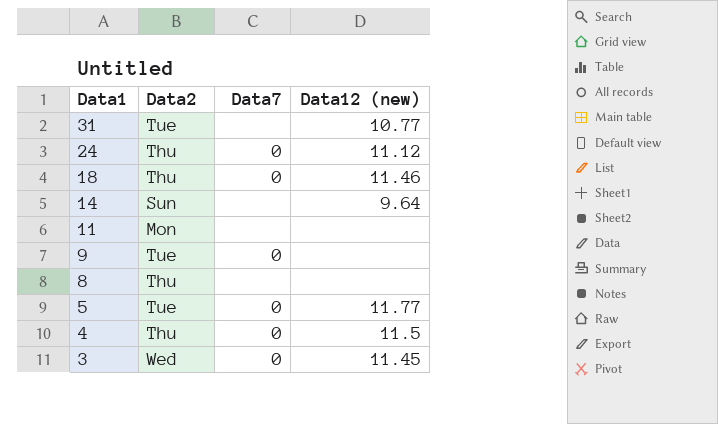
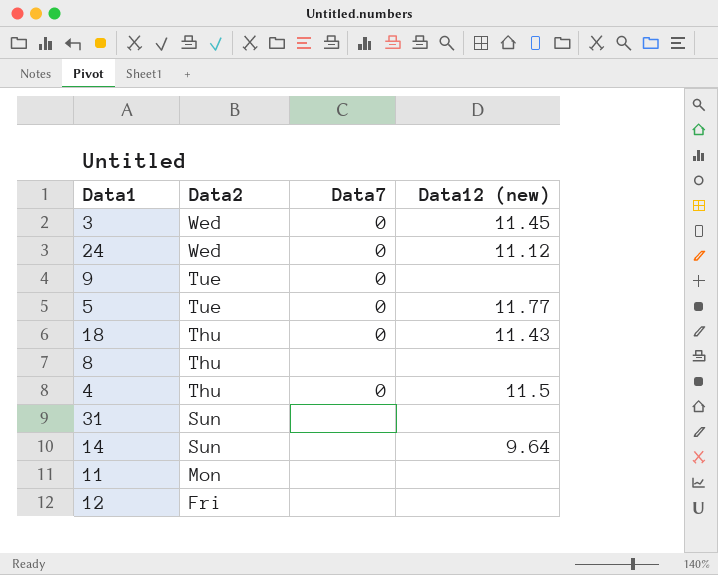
row order: Data1 descending -> Data2 descending
24 | Data2: Thu -> Wed
18 | Data12 (new): 11.46 -> 11.43
31 | Data2: Tue -> Sun
31 | Data12 (new): 10.77 -> none
row 12: none -> Fri | none | none

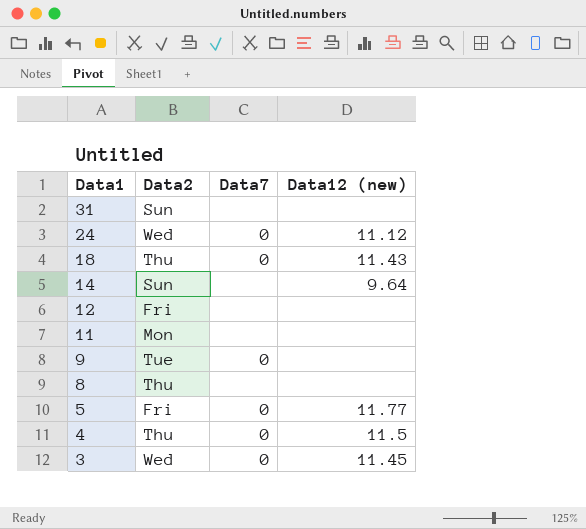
row order: Data2 descending -> Data1 descending
5 | Data2: Tue -> Fri

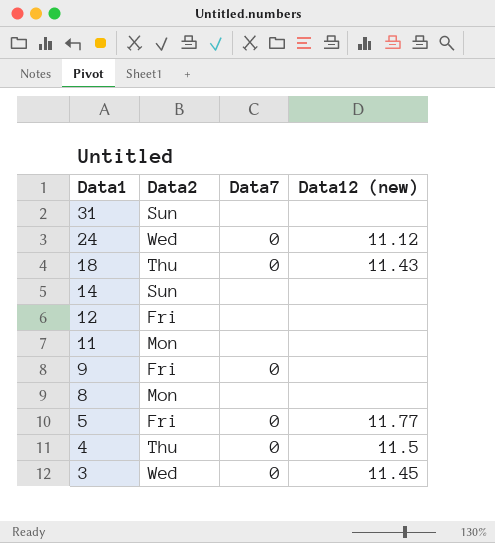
14 | Data12 (new): 9.64 -> none
9 | Data2: Tue -> Fri
8 | Data2: Thu -> Mon

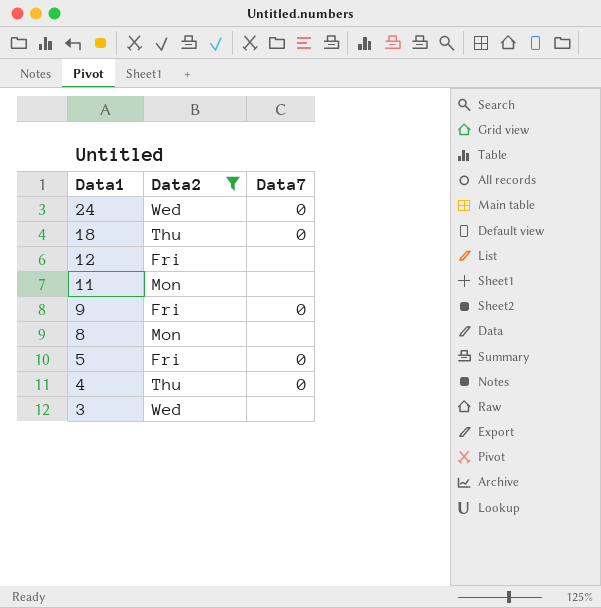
filter: none -> Data2 != Sun
column Data12 (new) | position: 4 -> none
3 | Data7: 0 -> none

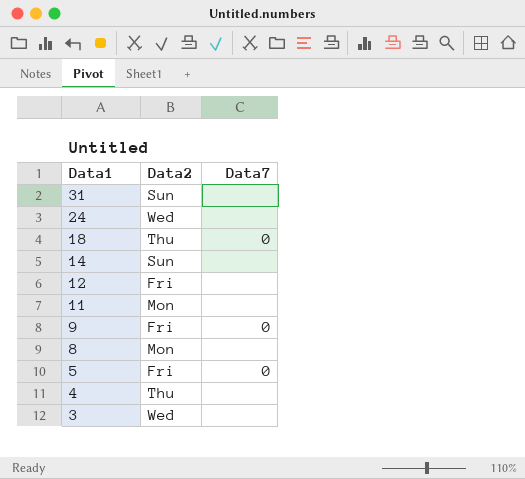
filter: Data2 != Sun -> none
24 | Data7: 0 -> none
4 | Data7: 0 -> none

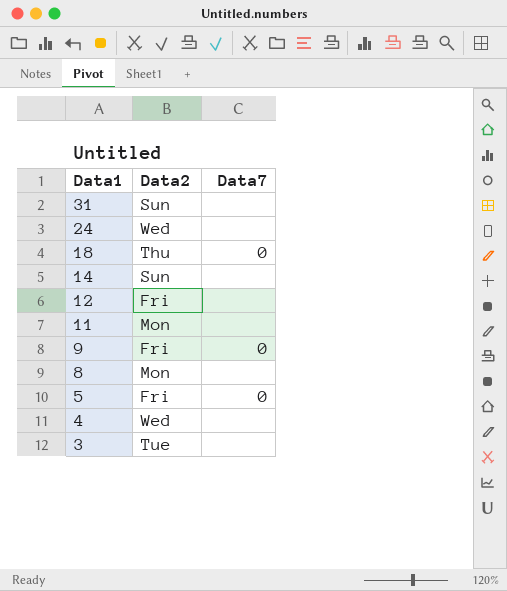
4 | Data2: Thu -> Wed
3 | Data2: Wed -> Tue

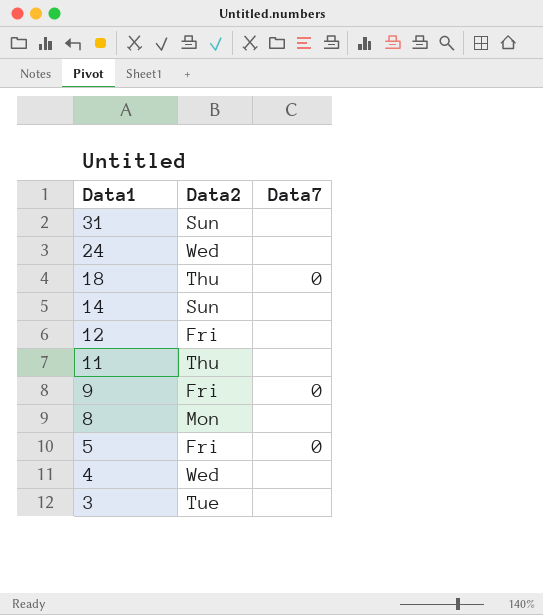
11 | Data2: Mon -> Thu

